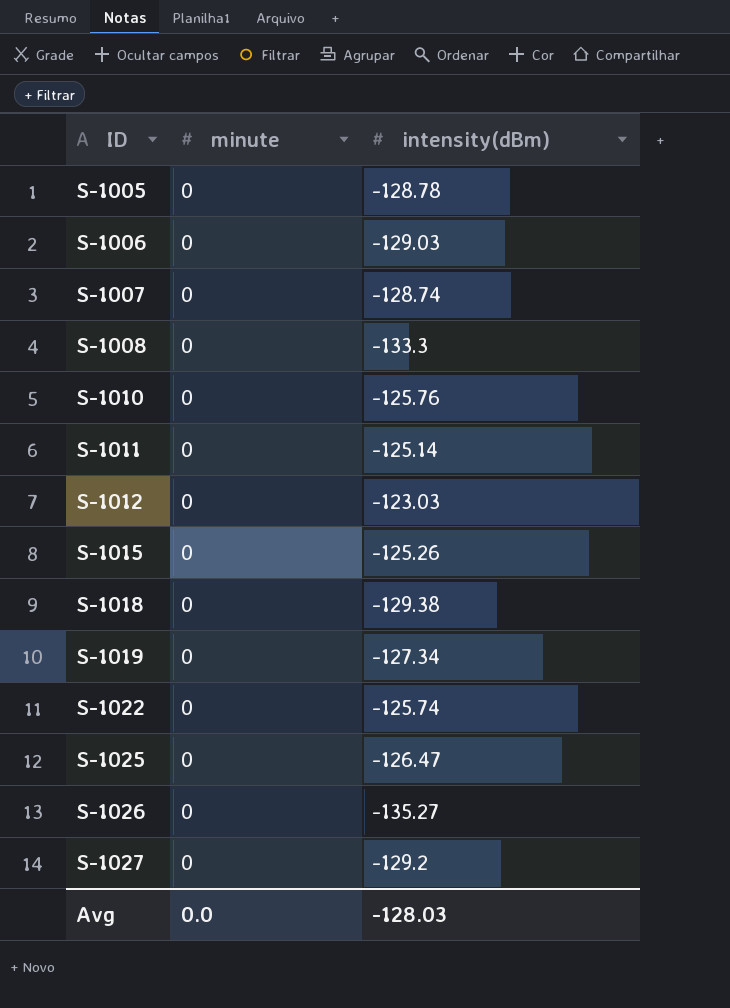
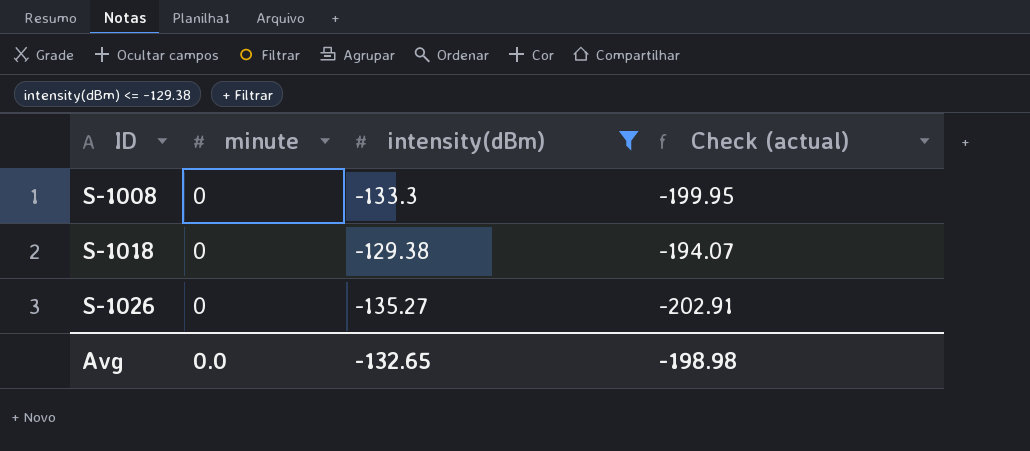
filter: none -> intensity(dBm) <= -129.38
column Check (actual) | formula: none -> [intensity(dBm)] * 1.5
Avg | intensity(dBm): -128.03 -> -132.65

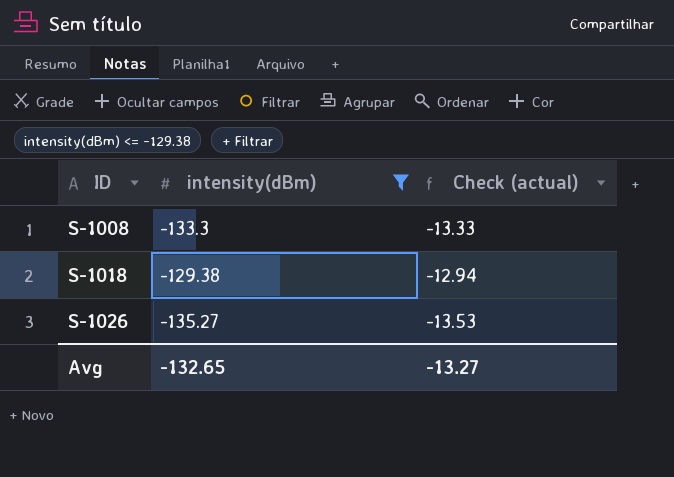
column minute | position: 2 -> none
column Check (actual) | formula: [intensity(dBm)] * 1.5 -> [intensity(dBm)] * 0.1
Avg | Check (actual): -198.98 -> -13.27

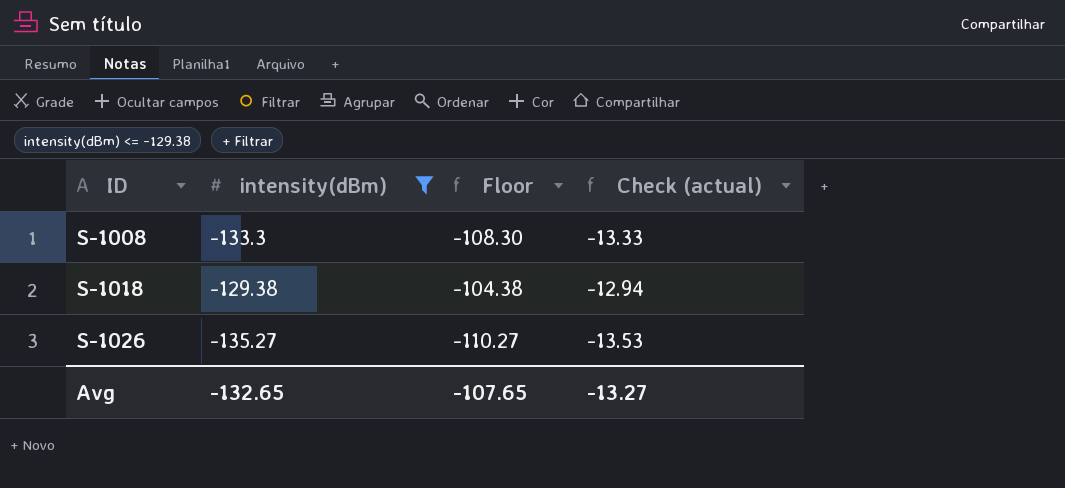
column Floor | formula: none -> [intensity(dBm)] + 25

